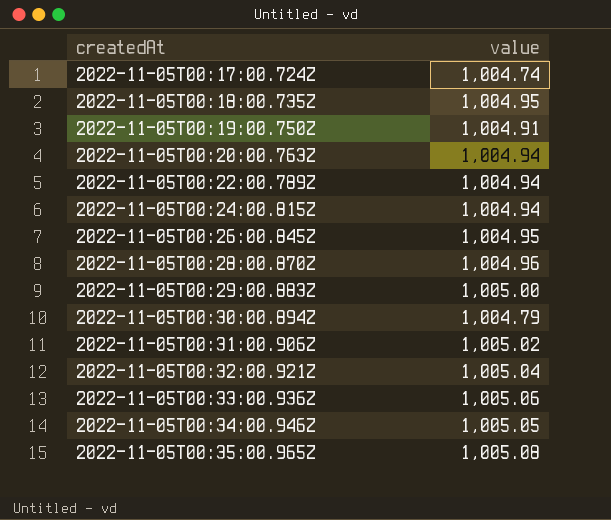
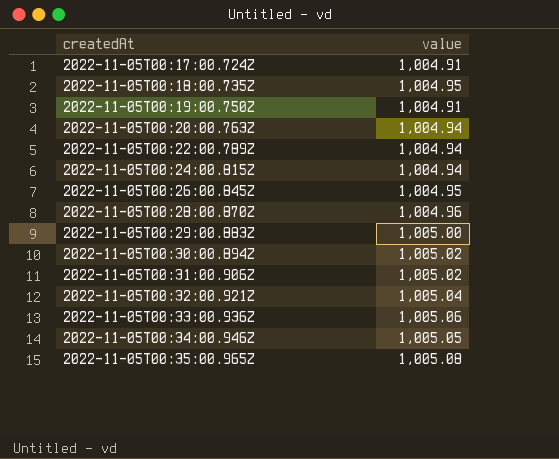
2022-11-05T00:17:00.724Z | value: 1,004.74 -> 1,004.91
2022-11-05T00:30:00.894Z | value: 1,004.79 -> 1,005.02

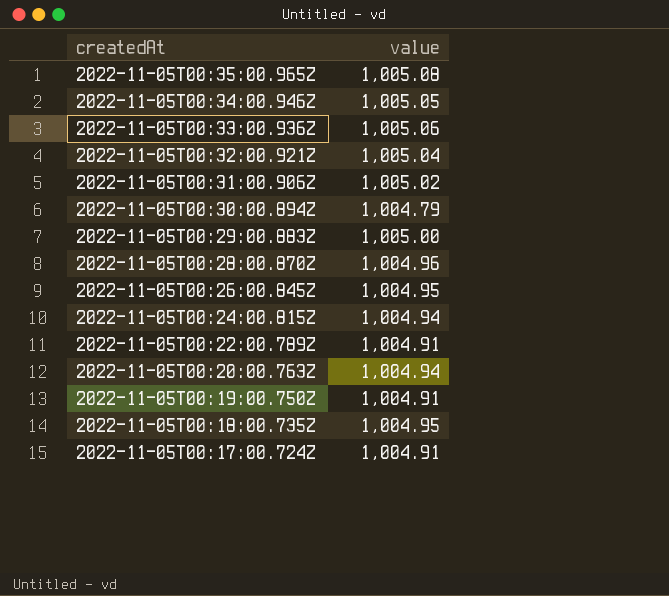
row order: createdAt ascending -> createdAt descending
2022-11-05T00:30:00.894Z | value: 1,005.02 -> 1,004.79
2022-11-05T00:22:00.789Z | value: 1,004.94 -> 1,004.91

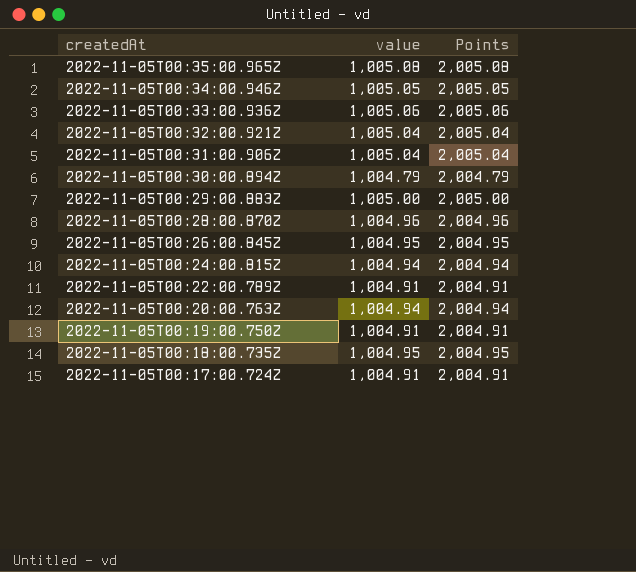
column Points | formula: none -> [value] + 1000
2022-11-05T00:31:00.906Z | value: 1,005.02 -> 1,005.04

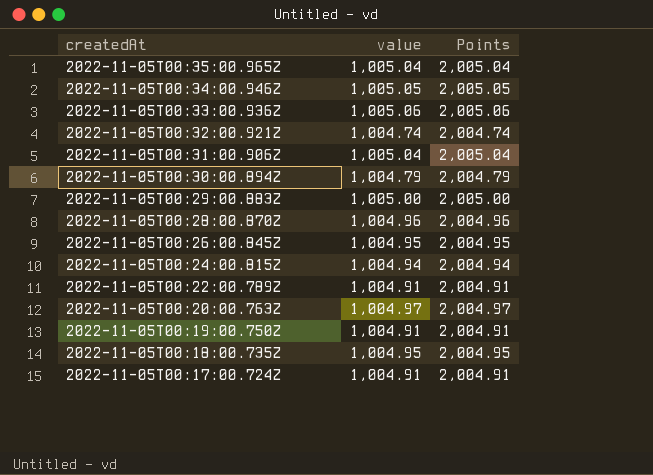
2022-11-05T00:35:00.965Z | value: 1,005.08 -> 1,005.04
2022-11-05T00:35:00.965Z | Points: 2,005.08 -> 2,005.04
2022-11-05T00:32:00.921Z | value: 1,005.04 -> 1,004.74
2022-11-05T00:32:00.921Z | Points: 2,005.04 -> 2,004.74
2022-11-05T00:20:00.763Z | value: 1,004.94 -> 1,004.97
2022-11-05T00:20:00.763Z | Points: 2,004.94 -> 2,004.97

